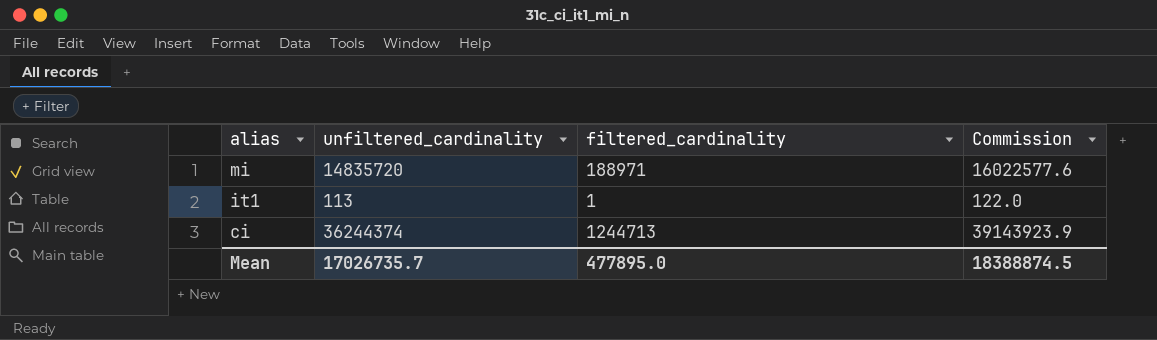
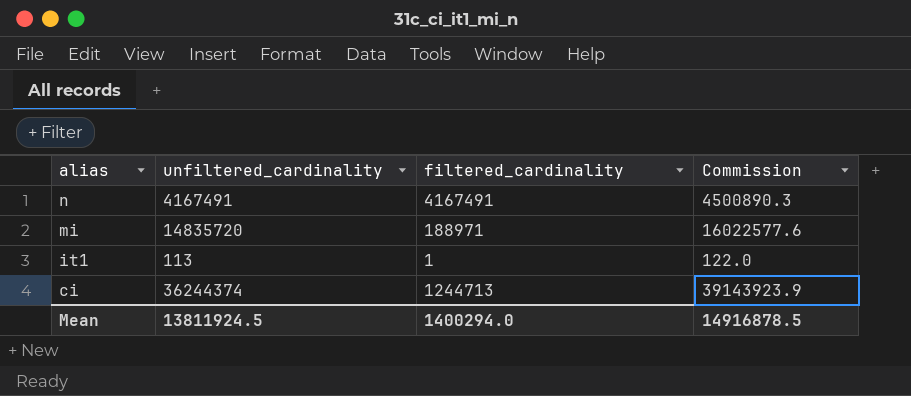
row n: none -> 4167491 | 4167491 | 4500890.3
Mean | unfiltered_cardinality: 17026735.7 -> 13811924.5
Mean | filtered_cardinality: 477895.0 -> 1400294.0
Mean | Commission: 18388874.5 -> 14916878.5

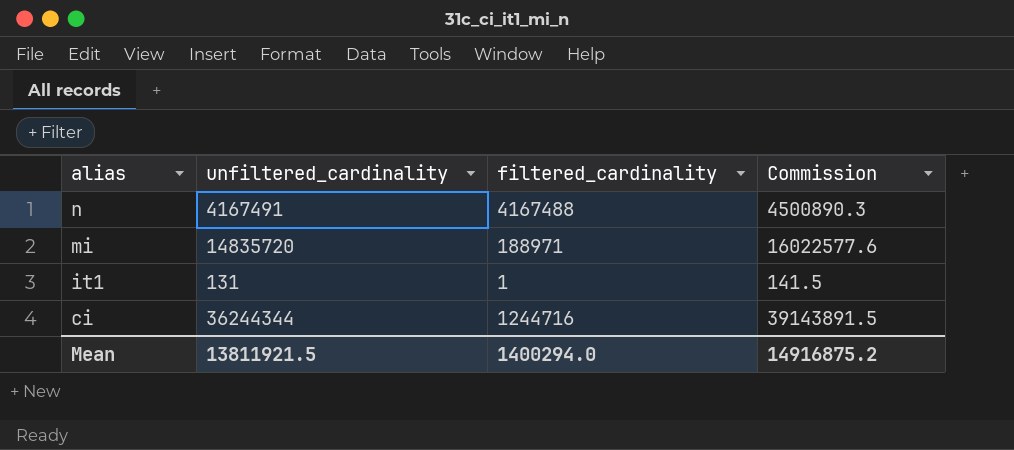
n | filtered_cardinality: 4167491 -> 4167488
it1 | unfiltered_cardinality: 113 -> 131
it1 | Commission: 122.0 -> 141.5
ci | unfiltered_cardinality: 36244374 -> 36244344
ci | filtered_cardinality: 1244713 -> 1244716
ci | Commission: 39143923.9 -> 39143891.5
Mean | unfiltered_cardinality: 13811924.5 -> 13811921.5
Mean | Commission: 14916878.5 -> 14916875.2

